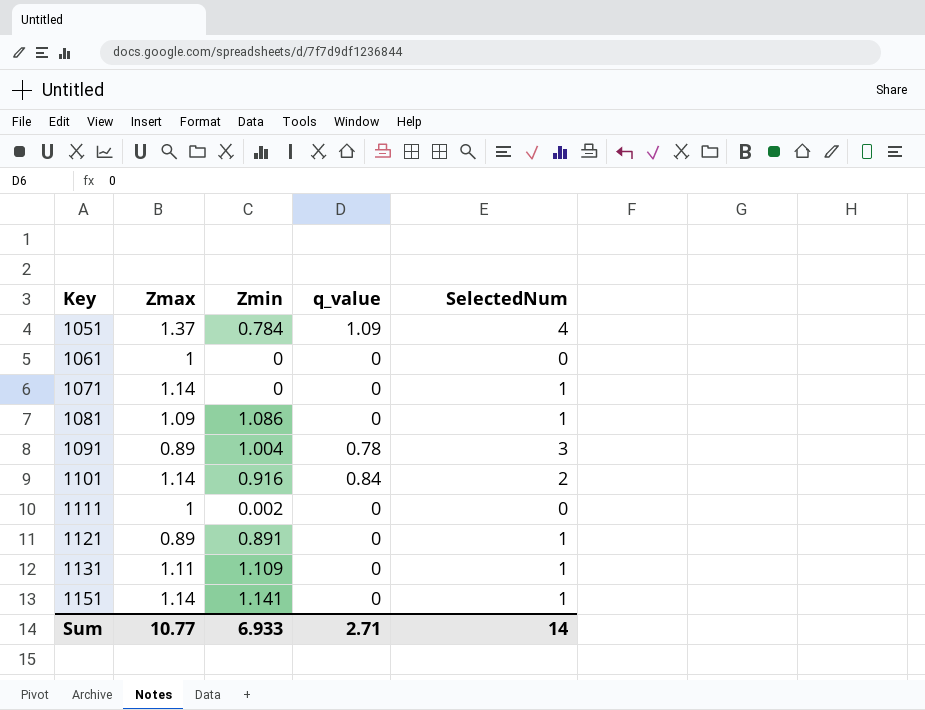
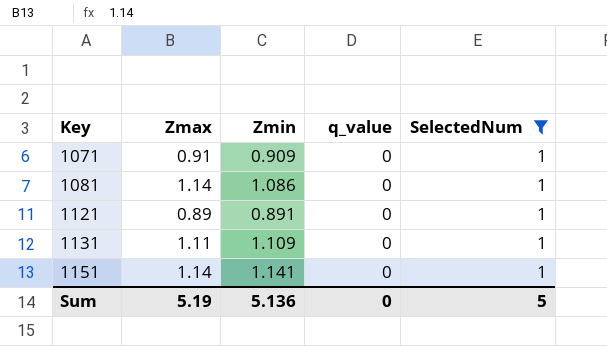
filter: none -> SelectedNum = 1
1071 | Zmax: 1.14 -> 0.91
1071 | Zmin: 0 -> 0.909
1081 | Zmax: 1.09 -> 1.14
Sum | Zmax: 10.77 -> 5.19
Sum | Zmin: 6.933 -> 5.136
Sum | q_value: 2.71 -> 0
Sum | SelectedNum: 14 -> 5

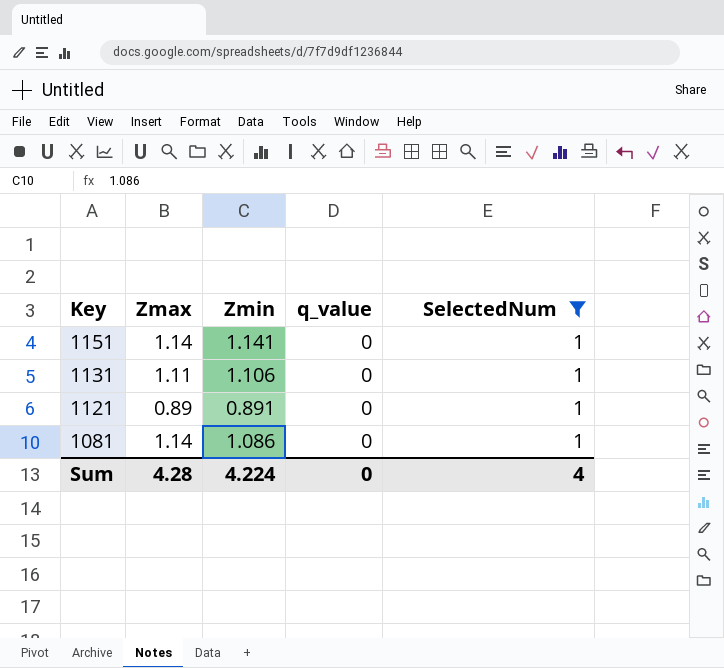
row order: Key ascending -> Key descending
row 1071: 0.91 | 0.909 | 0 | 1 -> none
1131 | Zmin: 1.109 -> 1.106
Sum | Zmax: 5.19 -> 4.28
Sum | Zmin: 5.136 -> 4.224
Sum | SelectedNum: 5 -> 4

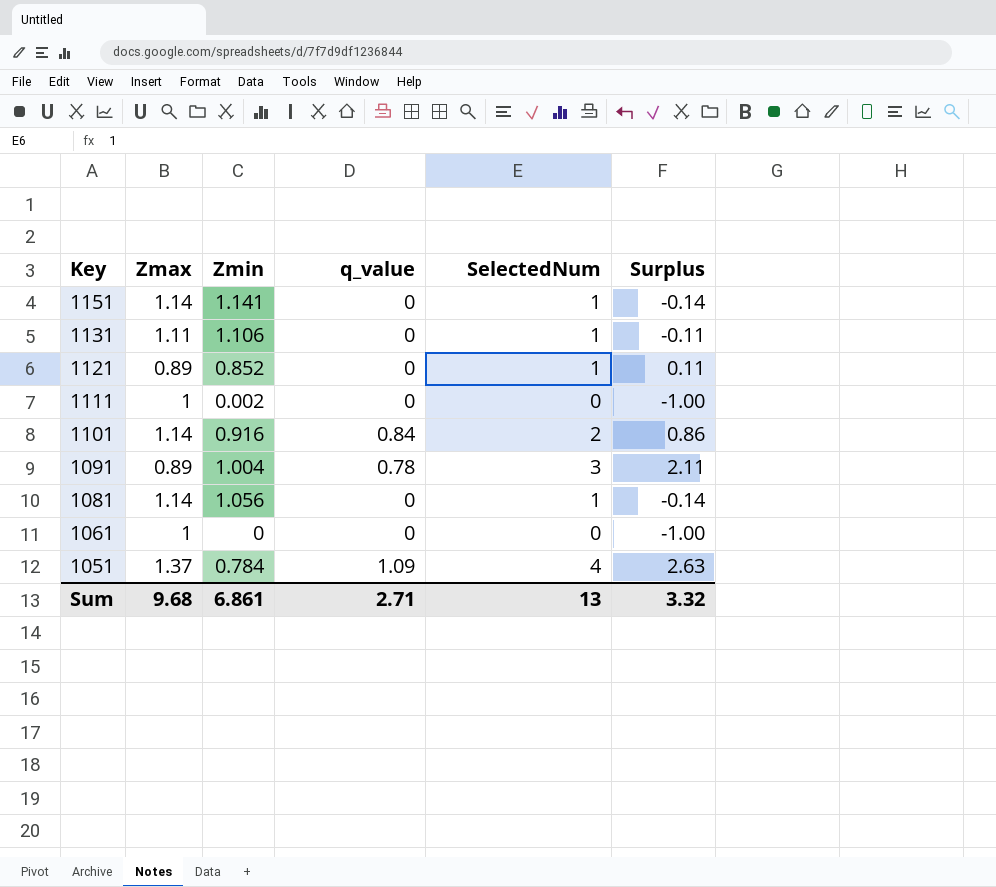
filter: SelectedNum = 1 -> none
column Surplus | formula: none -> [SelectedNum] - [Zmax]
1121 | Zmin: 0.891 -> 0.852
1081 | Zmin: 1.086 -> 1.056
Sum | Zmax: 4.28 -> 9.68
Sum | Zmin: 4.224 -> 6.861
Sum | q_value: 0 -> 2.71
Sum | SelectedNum: 4 -> 13

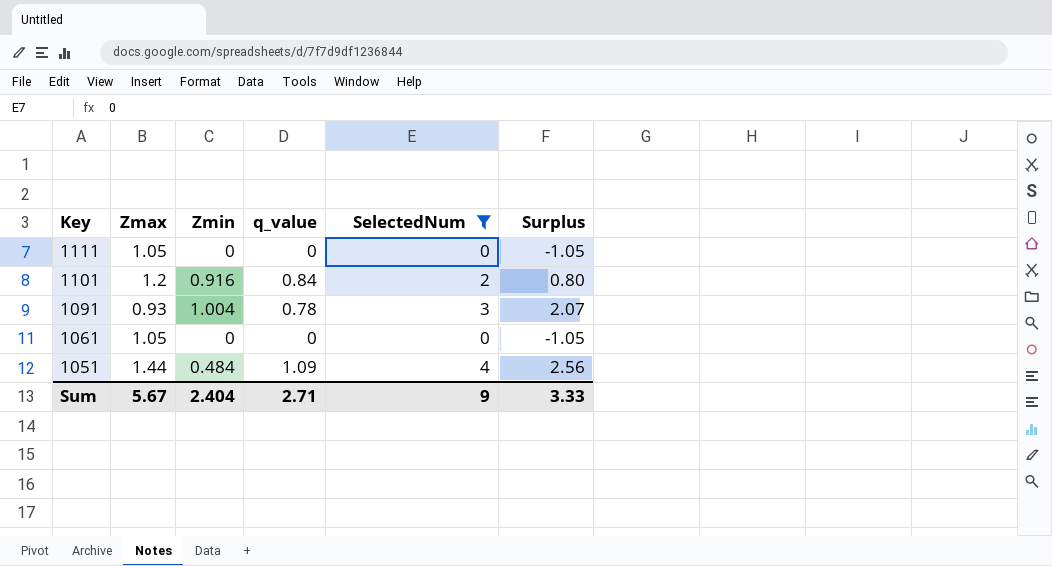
filter: none -> SelectedNum != 1
1111 | Zmax: 1 -> 1.05
1111 | Zmin: 0.002 -> 0
1111 | Surplus: -1.00 -> -1.05
1101 | Zmax: 1.14 -> 1.2
1101 | Surplus: 0.86 -> 0.80
1091 | Zmax: 0.89 -> 0.93
1091 | Surplus: 2.11 -> 2.07
1061 | Zmax: 1 -> 1.05
1061 | Surplus: -1.00 -> -1.05
1051 | Zmax: 1.37 -> 1.44
1051 | Zmin: 0.784 -> 0.484
1051 | Surplus: 2.63 -> 2.56
Sum | Zmax: 9.68 -> 5.67
Sum | Zmin: 6.861 -> 2.404
Sum | SelectedNum: 13 -> 9
Sum | Surplus: 3.32 -> 3.33

